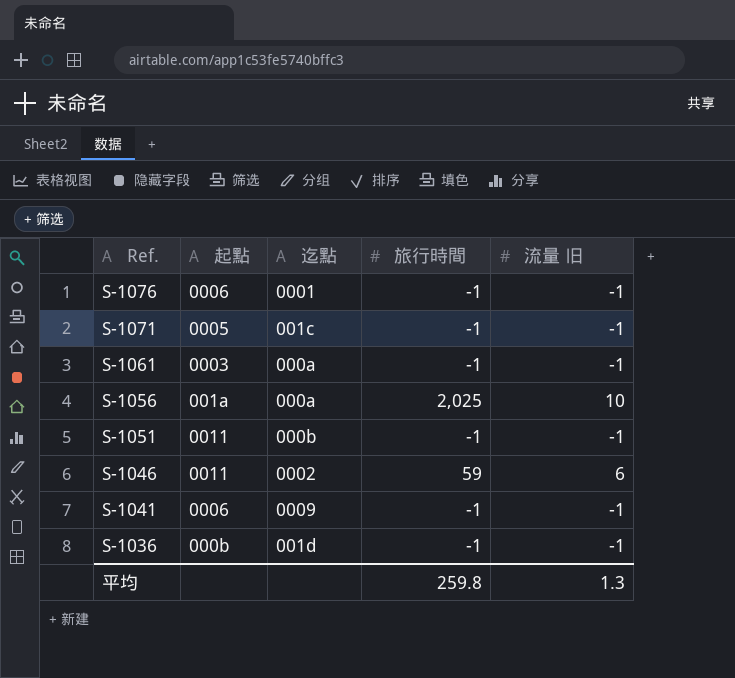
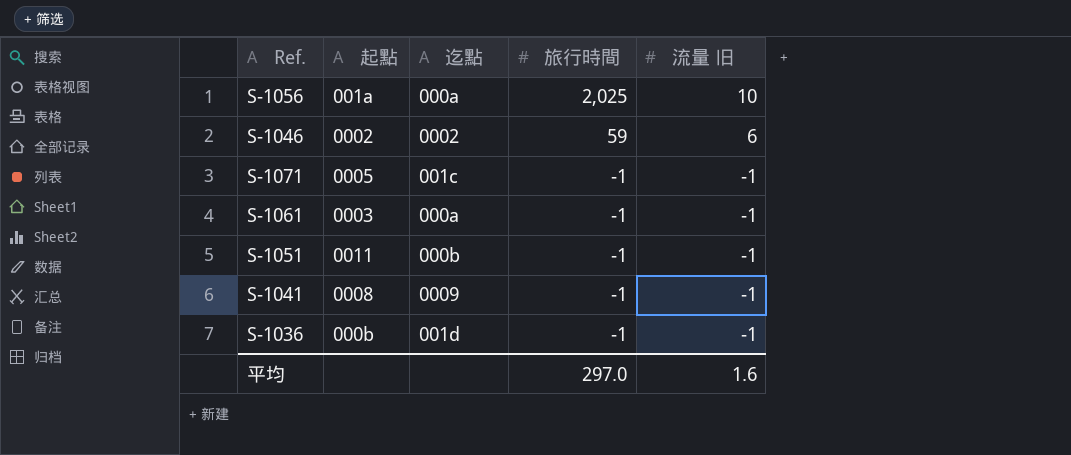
row order: Ref. descending -> 旅行時間 descending
row S-1076: 0006 | 0001 | -1 | -1 -> none
S-1046 | 起點: 0011 -> 0002
S-1041 | 起點: 0006 -> 0008
平均 | 旅行時間: 259.8 -> 297.0
平均 | 流量 旧: 1.3 -> 1.6

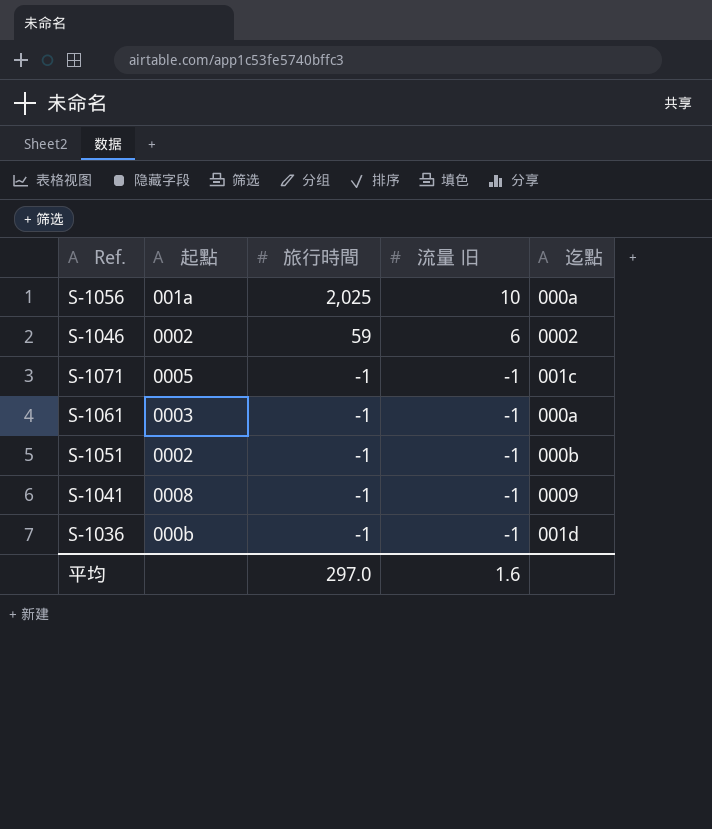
column 迄點 | position: 3 -> 5
S-1051 | 起點: 0011 -> 0002

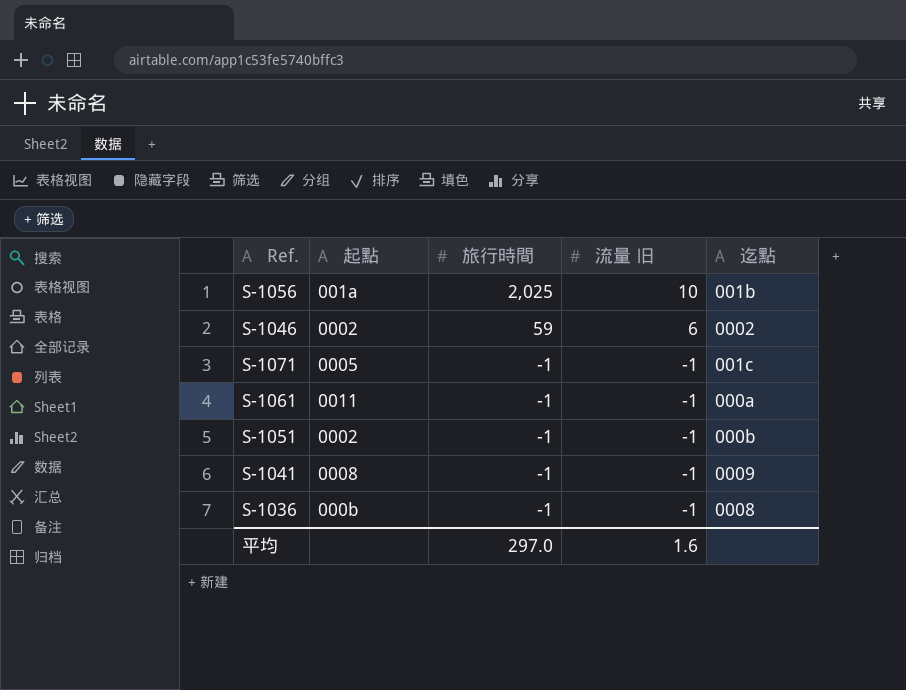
S-1056 | 迄點: 000a -> 001b
S-1061 | 起點: 0003 -> 0011
S-1036 | 迄點: 001d -> 0008

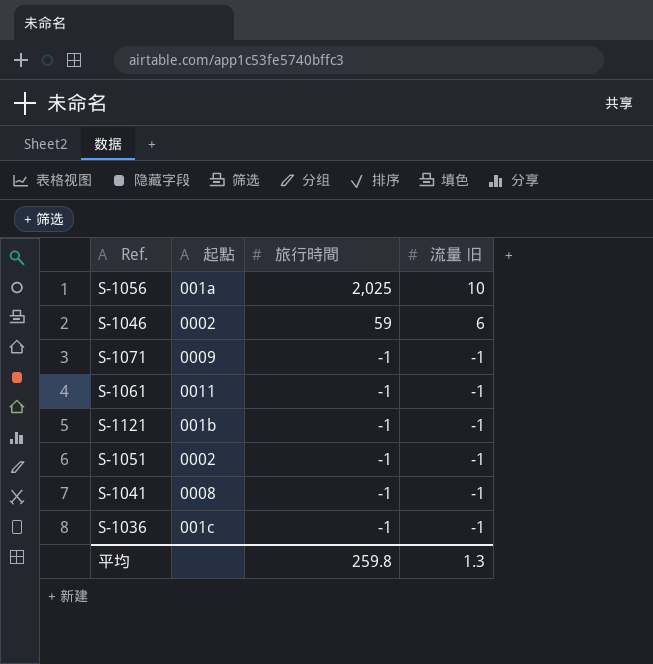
column 迄點 | position: 5 -> none
S-1071 | 起點: 0005 -> 0009
row S-1121: none -> 001b | -1 | -1
S-1036 | 起點: 000b -> 001c
平均 | 旅行時間: 297.0 -> 259.8
平均 | 流量 旧: 1.6 -> 1.3

